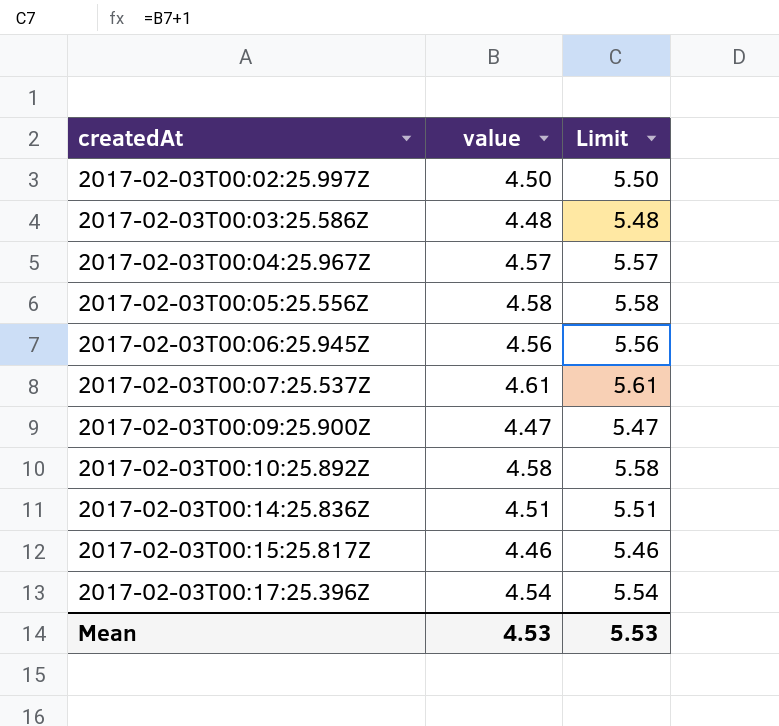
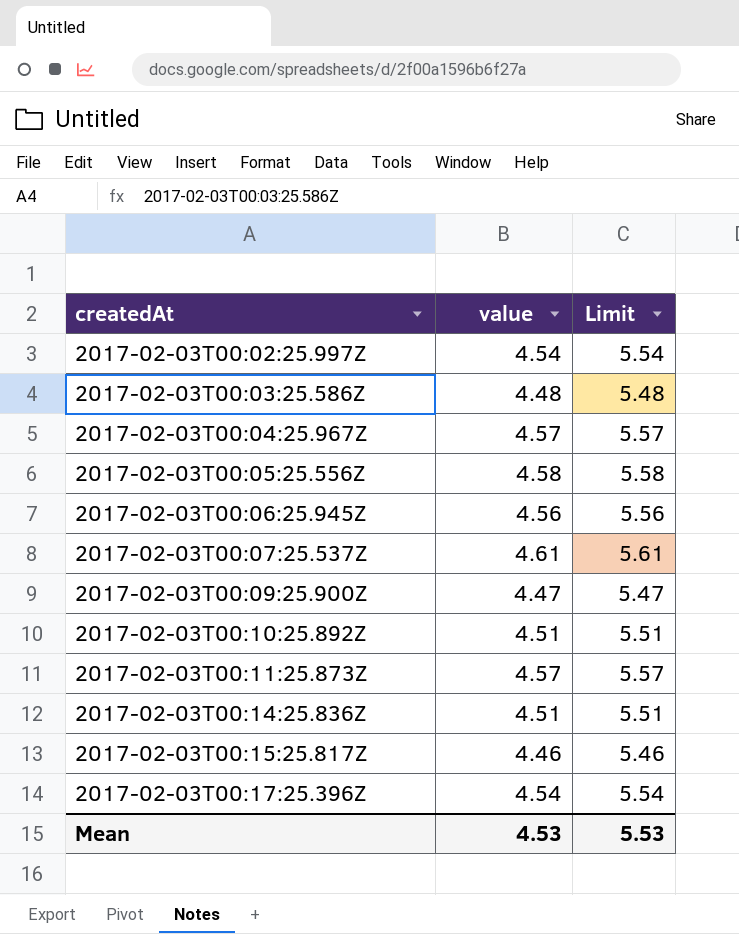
2017-02-03T00:02:25.997Z | value: 4.50 -> 4.54
2017-02-03T00:02:25.997Z | Limit: 5.50 -> 5.54
2017-02-03T00:10:25.892Z | value: 4.58 -> 4.51
2017-02-03T00:10:25.892Z | Limit: 5.58 -> 5.51
row 2017-02-03T00:11:25.873Z: none -> 4.57 | 5.57

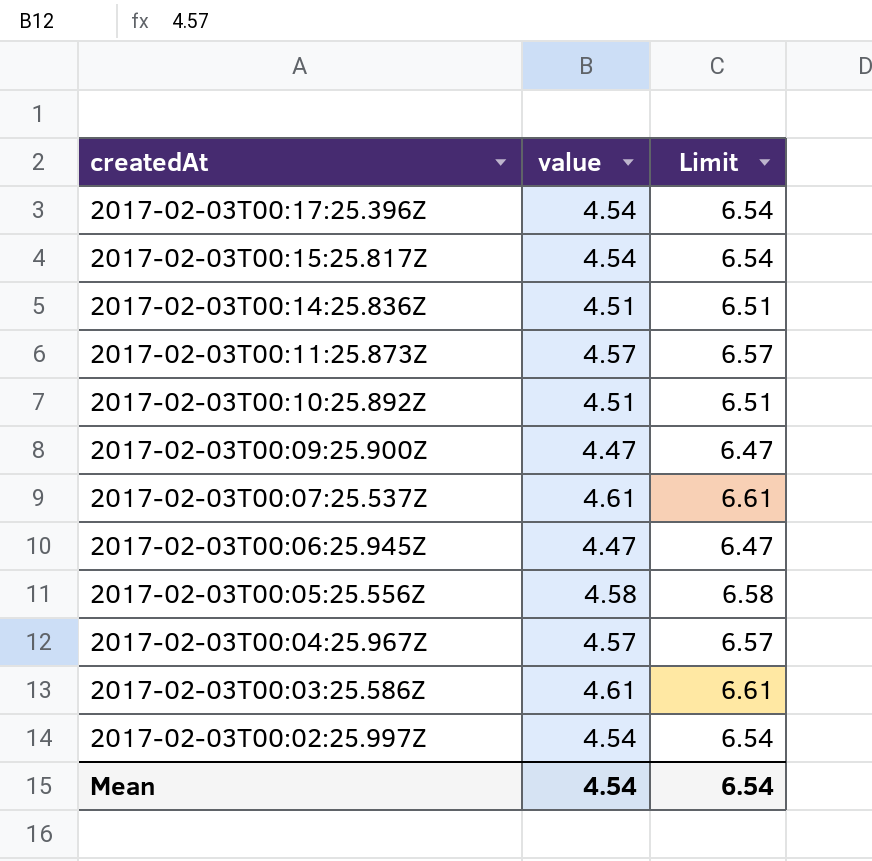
row order: createdAt ascending -> createdAt descending
column Limit | formula: [value] + 1 -> [value] + 2
2017-02-03T00:15:25.817Z | value: 4.46 -> 4.54
2017-02-03T00:06:25.945Z | value: 4.56 -> 4.47
2017-02-03T00:03:25.586Z | value: 4.48 -> 4.61
Mean | value: 4.53 -> 4.54
Mean | Limit: 5.53 -> 6.54

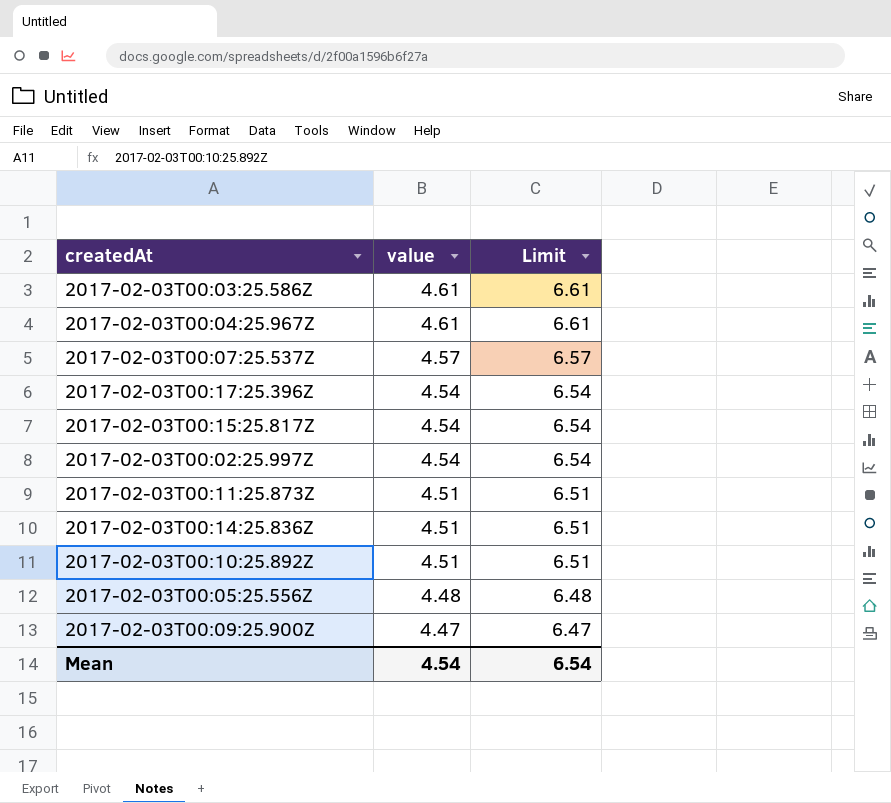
row order: createdAt descending -> value descending
row 2017-02-03T00:06:25.945Z: 4.47 | 6.47 -> none
2017-02-03T00:04:25.967Z | value: 4.57 -> 4.61
2017-02-03T00:04:25.967Z | Limit: 6.57 -> 6.61
2017-02-03T00:07:25.537Z | value: 4.61 -> 4.57
2017-02-03T00:07:25.537Z | Limit: 6.61 -> 6.57
2017-02-03T00:11:25.873Z | value: 4.57 -> 4.51
2017-02-03T00:11:25.873Z | Limit: 6.57 -> 6.51
2017-02-03T00:05:25.556Z | value: 4.58 -> 4.48
2017-02-03T00:05:25.556Z | Limit: 6.58 -> 6.48

